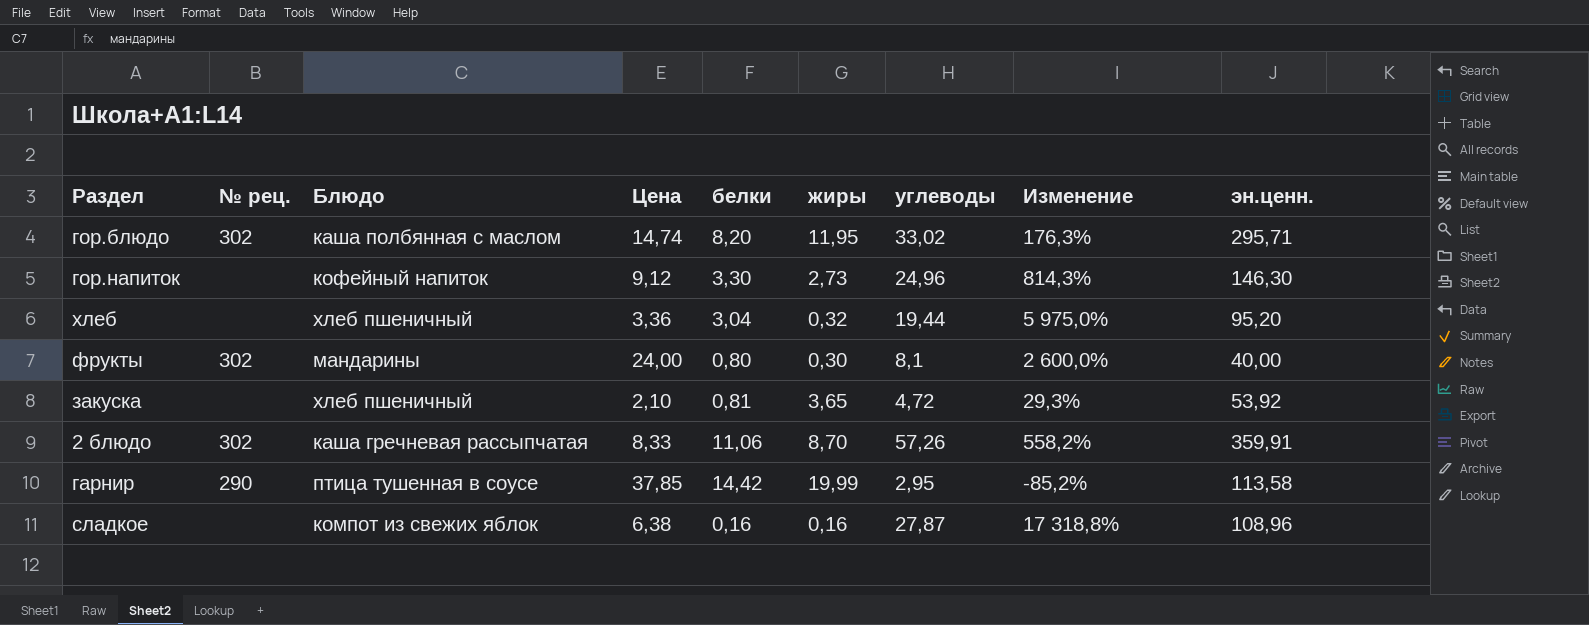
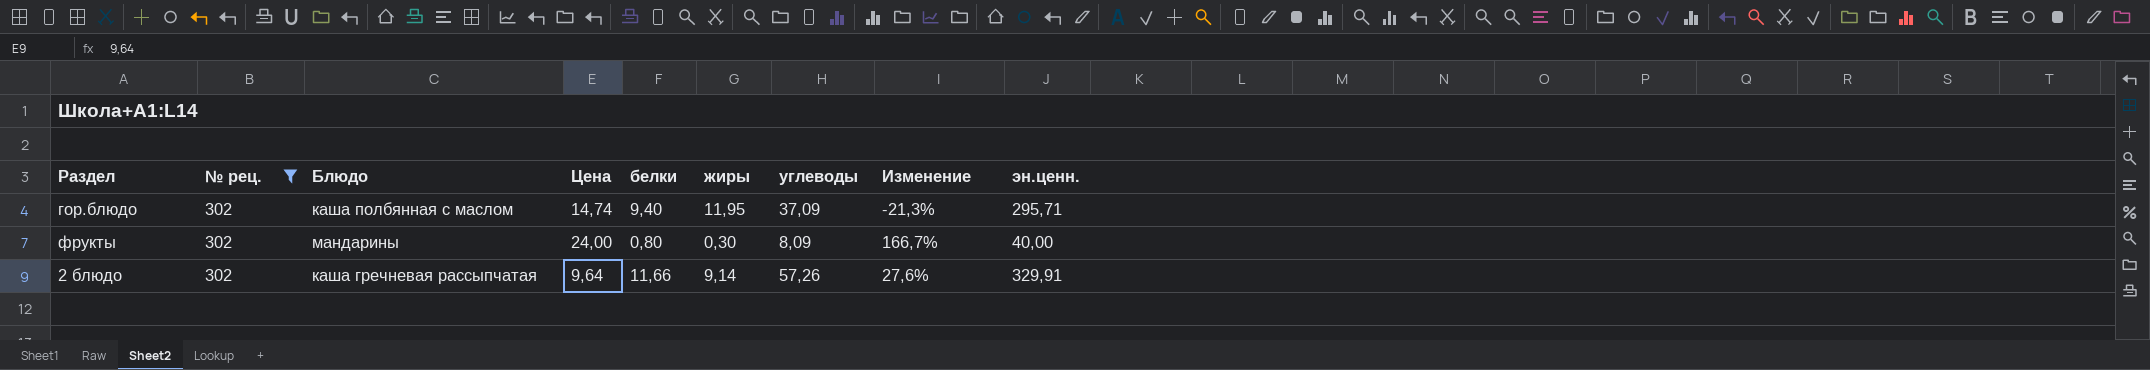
filter: none -> № рец. = 302
column Изменение | formula: ([углеводы] - [жиры]) / [жиры] -> ([белки] - [жиры]) / [жиры]
гор.блюдо | белки: 8,20 -> 9,40
гор.блюдо | углеводы: 33,02 -> 37,09
фрукты | углеводы: 8,1 -> 8,09
2 блюдо | Цена: 8,33 -> 9,64
2 блюдо | белки: 11,06 -> 11,66
2 блюдо | жиры: 8,70 -> 9,14
2 блюдо | эн.ценн.: 359,91 -> 329,91

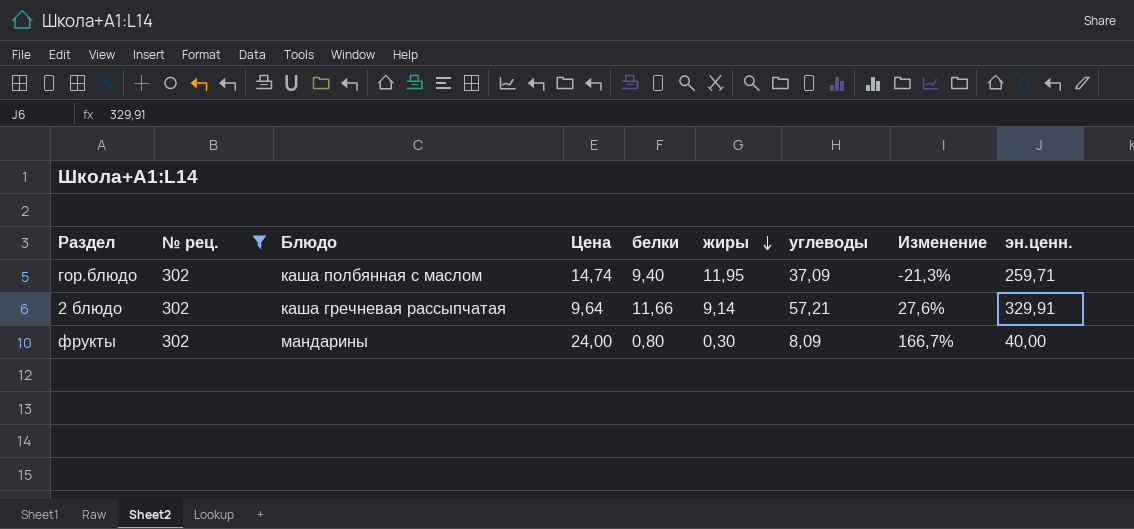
row order: none -> жиры descending
гор.блюдо | эн.ценн.: 295,71 -> 259,71
2 блюдо | углеводы: 57,26 -> 57,21

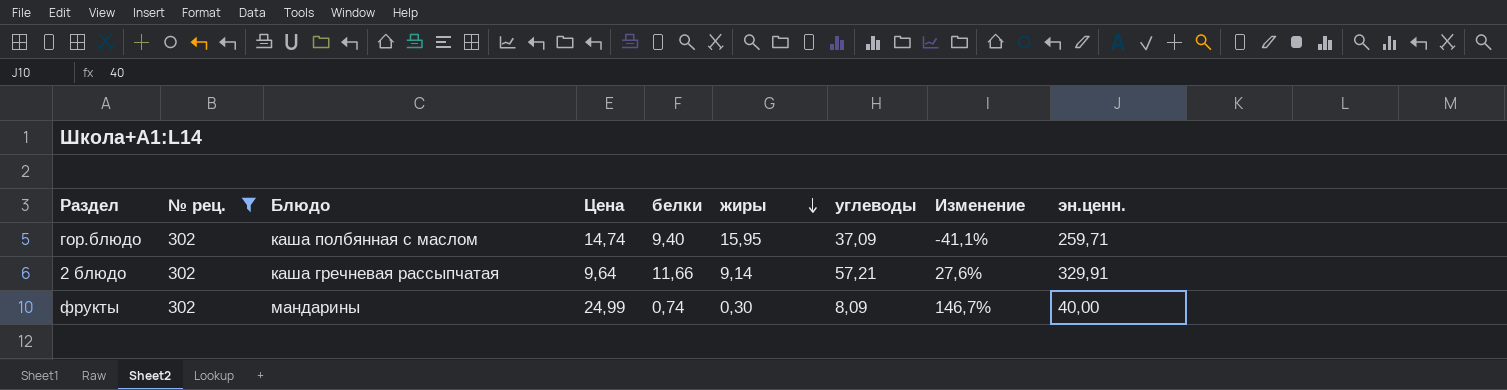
гор.блюдо | жиры: 11,95 -> 15,95
гор.блюдо | Изменение: -21,3% -> -41,1%
фрукты | Цена: 24,00 -> 24,99
фрукты | белки: 0,80 -> 0,74
фрукты | Изменение: 166,7% -> 146,7%

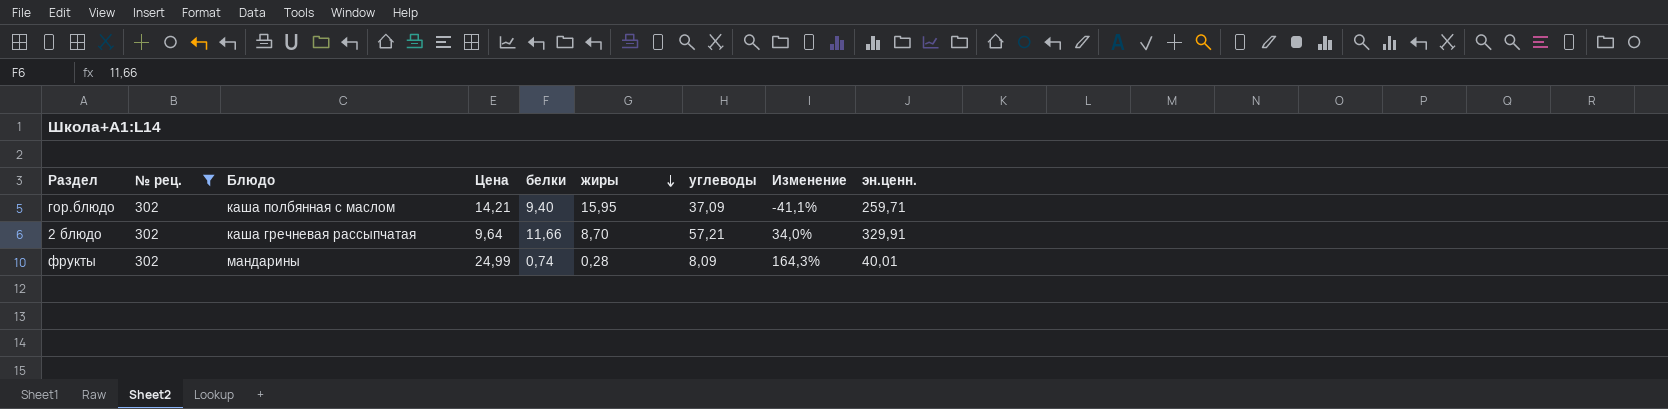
гор.блюдо | Цена: 14,74 -> 14,21
2 блюдо | жиры: 9,14 -> 8,70
2 блюдо | Изменение: 27,6% -> 34,0%
фрукты | жиры: 0,30 -> 0,28
фрукты | Изменение: 146,7% -> 164,3%
фрукты | эн.ценн.: 40,00 -> 40,01

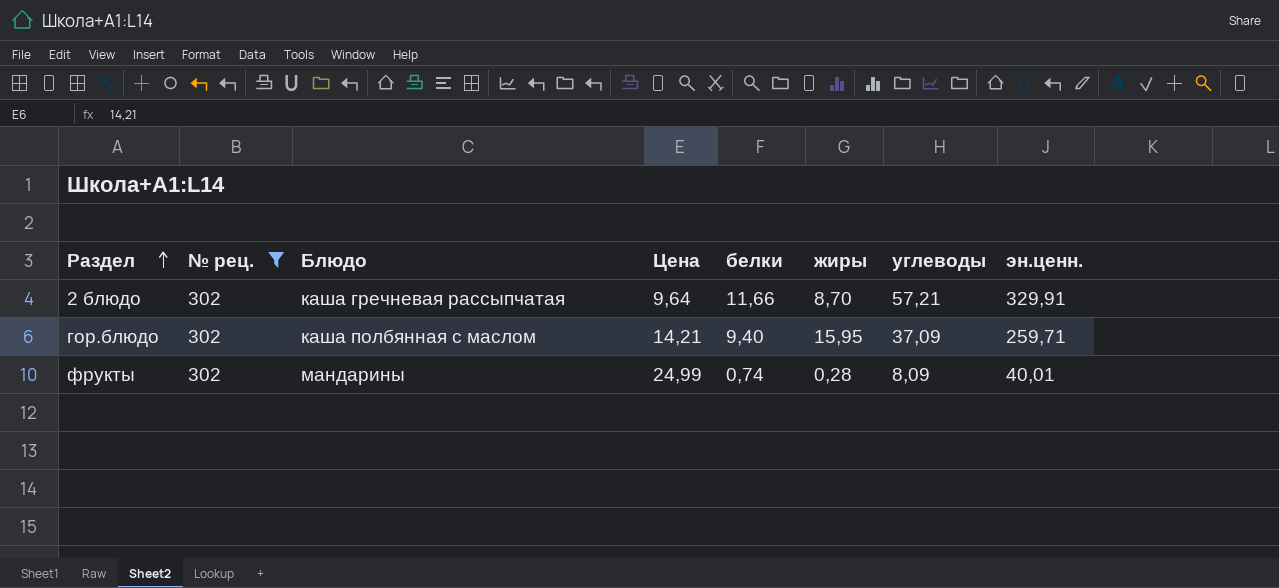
row order: жиры descending -> Раздел ascending
column Изменение | formula: ([белки] - [жиры]) / [жиры] -> none

